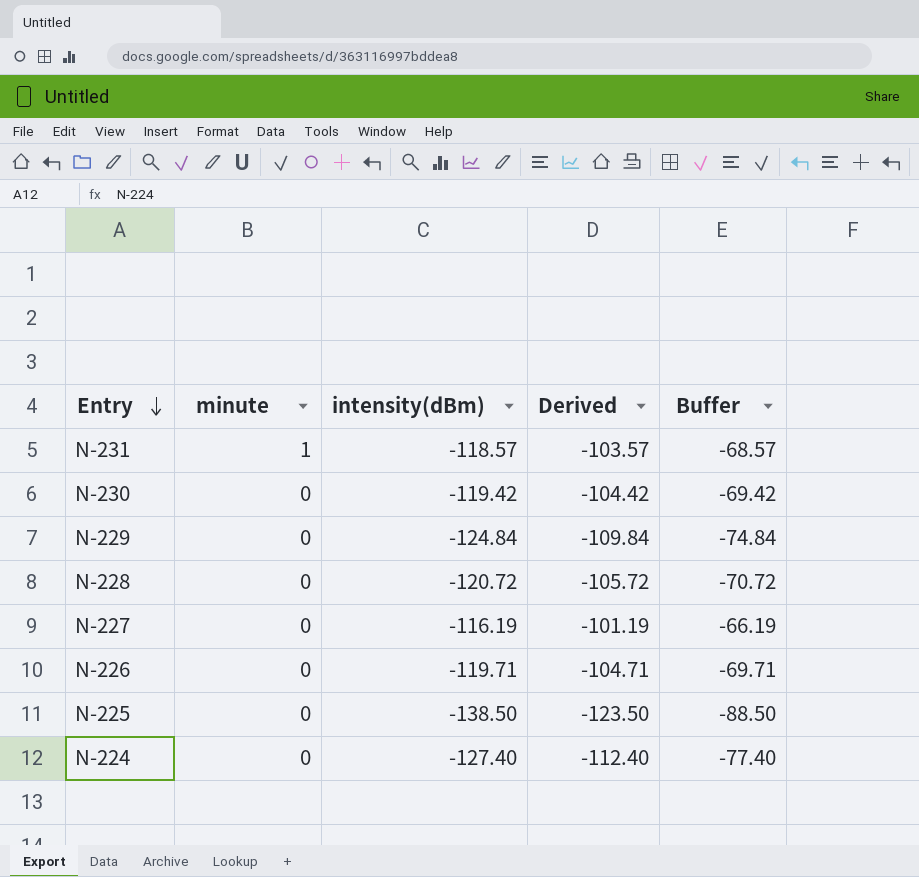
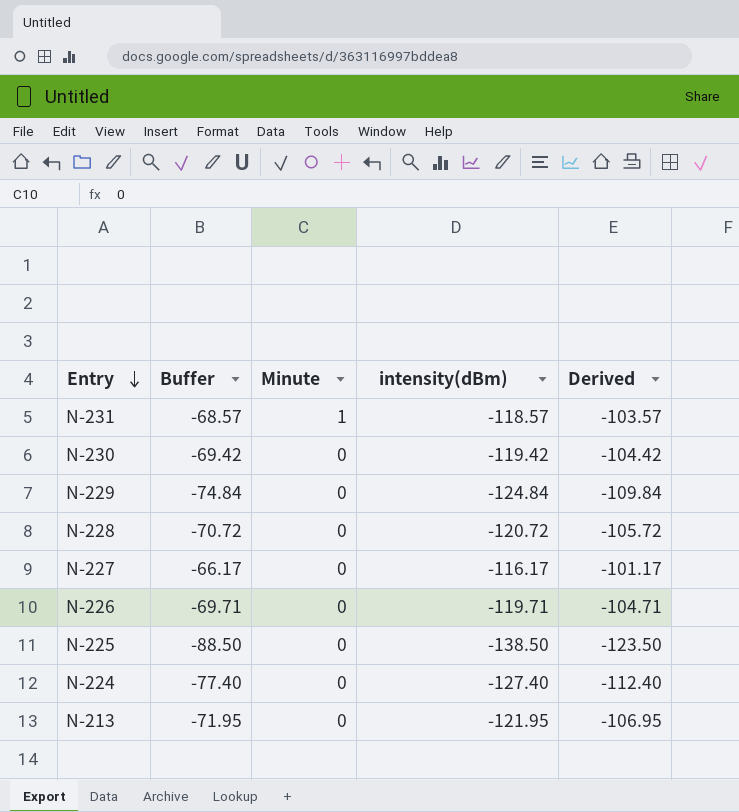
column Buffer | position: 5 -> 2
column name: minute -> Minute
N-227 | Buffer: -66.19 -> -66.17
N-227 | intensity(dBm): -116.19 -> -116.17
N-227 | Derived: -101.19 -> -101.17
row N-213: none -> -71.95 | 0 | -121.95 | -106.95

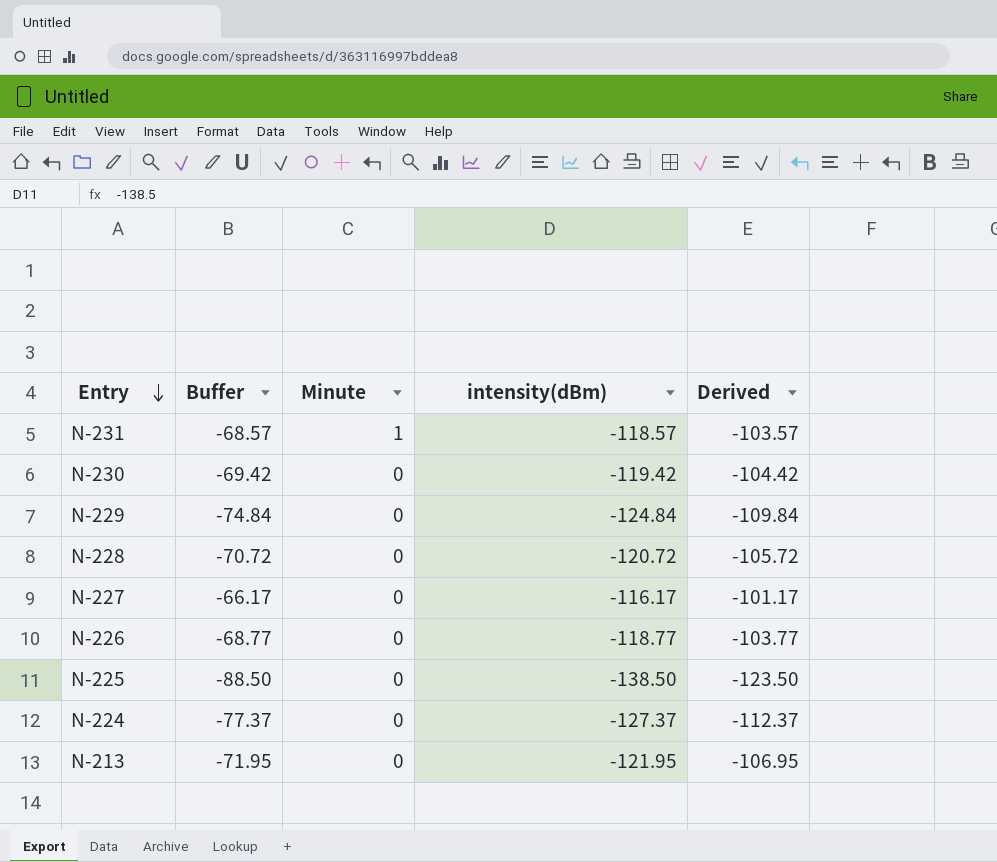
N-226 | Buffer: -69.71 -> -68.77
N-226 | intensity(dBm): -119.71 -> -118.77
N-226 | Derived: -104.71 -> -103.77
N-224 | Buffer: -77.40 -> -77.37
N-224 | intensity(dBm): -127.40 -> -127.37
N-224 | Derived: -112.40 -> -112.37

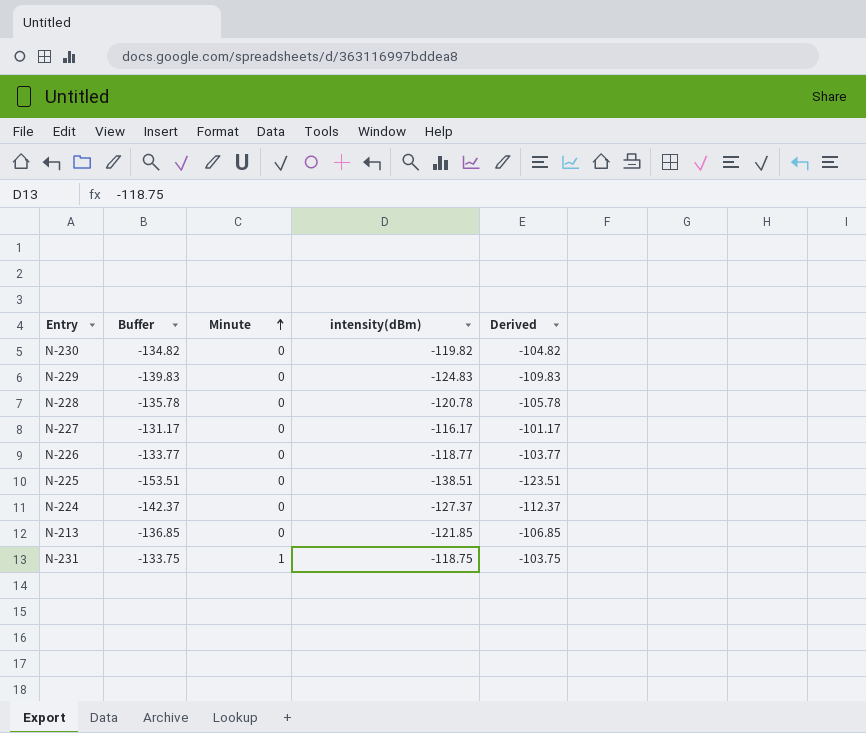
row order: Entry descending -> Minute ascending
column Buffer | formula: [intensity(dBm)] + 50 -> [intensity(dBm)] - 15
N-230 | intensity(dBm): -119.42 -> -119.82
N-230 | Derived: -104.42 -> -104.82
N-229 | intensity(dBm): -124.84 -> -124.83
N-229 | Derived: -109.84 -> -109.83
N-228 | intensity(dBm): -120.72 -> -120.78
N-228 | Derived: -105.72 -> -105.78
N-225 | intensity(dBm): -138.50 -> -138.51
N-225 | Derived: -123.50 -> -123.51
N-213 | intensity(dBm): -121.95 -> -121.85
N-213 | Derived: -106.95 -> -106.85
N-231 | intensity(dBm): -118.57 -> -118.75
N-231 | Derived: -103.57 -> -103.75

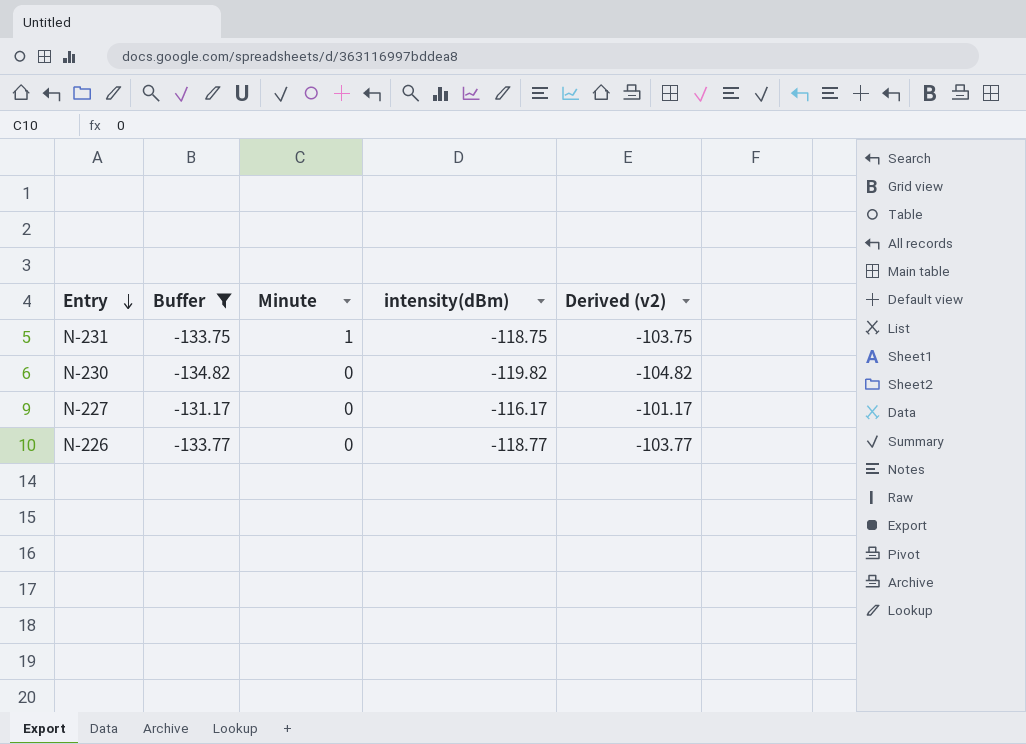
filter: none -> Buffer >= -134.82
row order: Minute ascending -> Entry descending
column name: Derived -> Derived (v2)

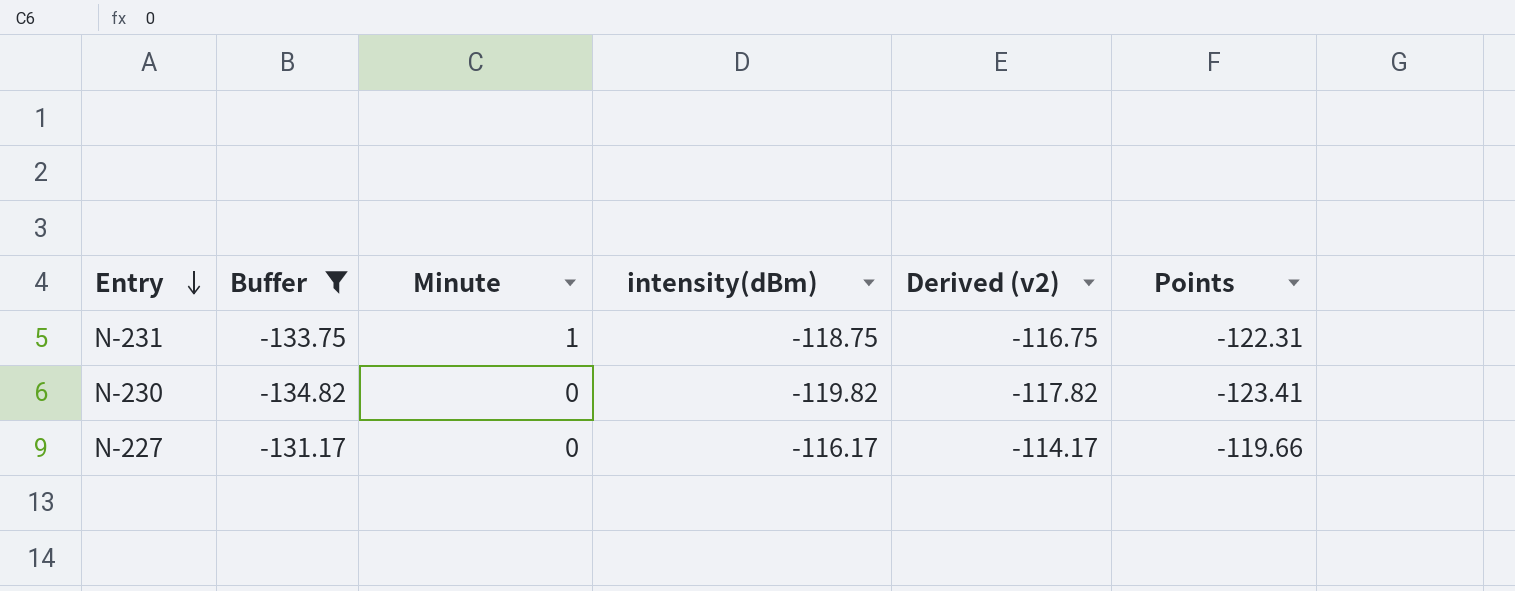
column Derived (v2) | formula: [intensity(dBm)] + 15 -> [intensity(dBm)] + 2
column Points | formula: none -> [intensity(dBm)] * 1.03
row N-226: -133.77 | 0 | -118.77 | -103.77 -> none

